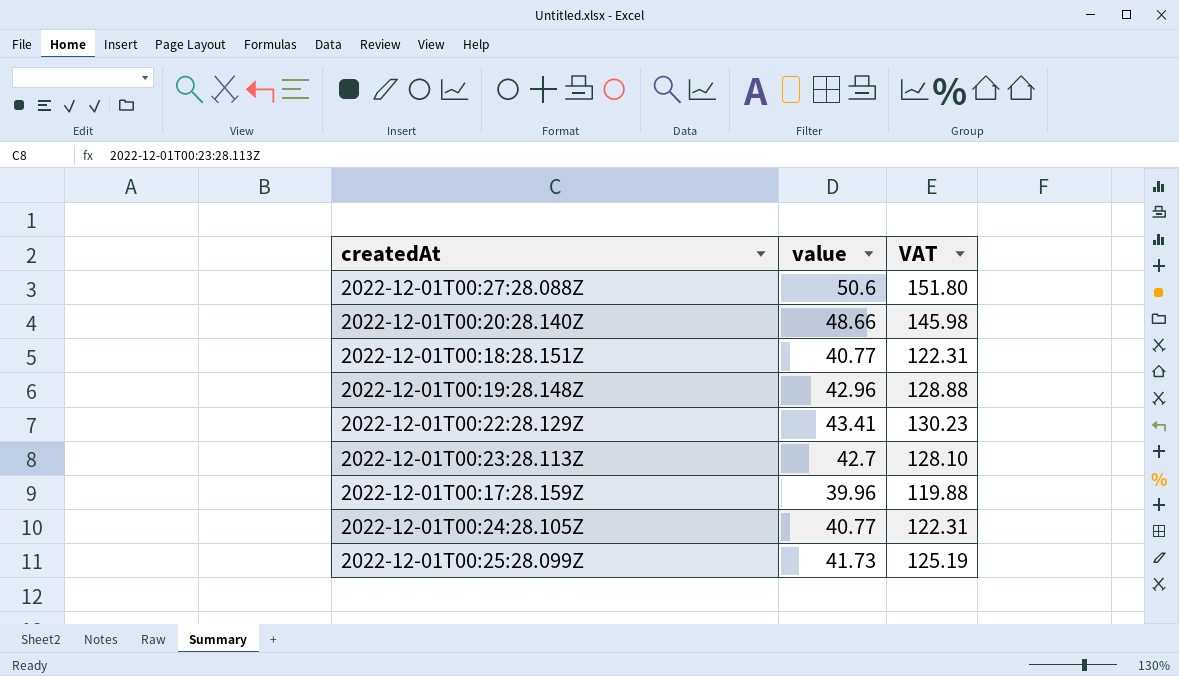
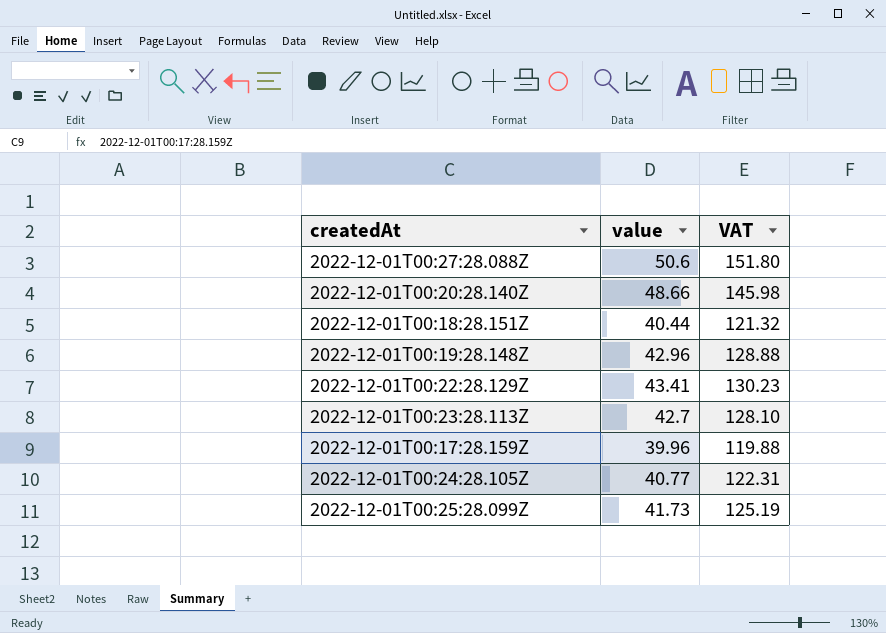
2022-12-01T00:18:28.151Z | value: 40.77 -> 40.44
2022-12-01T00:18:28.151Z | VAT: 122.31 -> 121.32

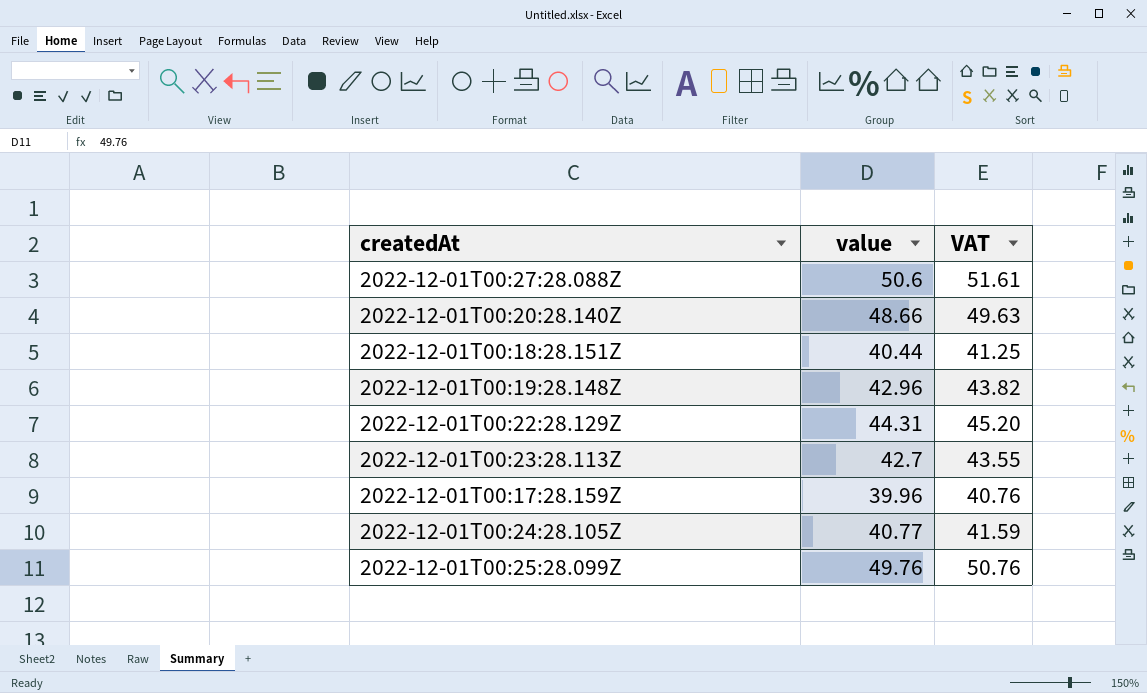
column VAT | formula: [value] * 3 -> [value] * 1.02
2022-12-01T00:22:28.129Z | value: 43.41 -> 44.31
2022-12-01T00:25:28.099Z | value: 41.73 -> 49.76

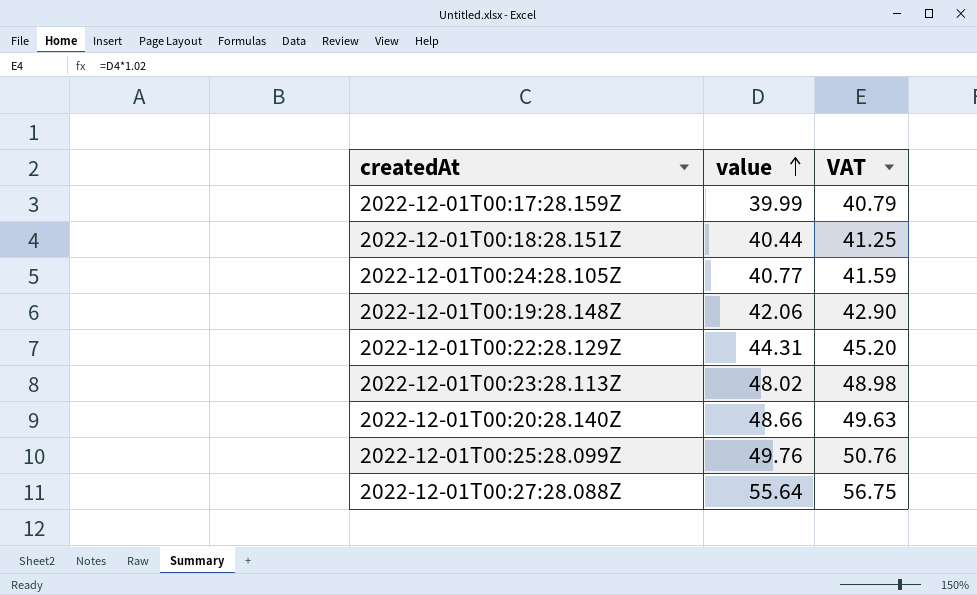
row order: none -> value ascending
2022-12-01T00:17:28.159Z | value: 39.96 -> 39.99
2022-12-01T00:17:28.159Z | VAT: 40.76 -> 40.79
2022-12-01T00:19:28.148Z | value: 42.96 -> 42.06
2022-12-01T00:19:28.148Z | VAT: 43.82 -> 42.90
2022-12-01T00:23:28.113Z | value: 42.7 -> 48.02
2022-12-01T00:23:28.113Z | VAT: 43.55 -> 48.98
2022-12-01T00:27:28.088Z | value: 50.6 -> 55.64
2022-12-01T00:27:28.088Z | VAT: 51.61 -> 56.75

